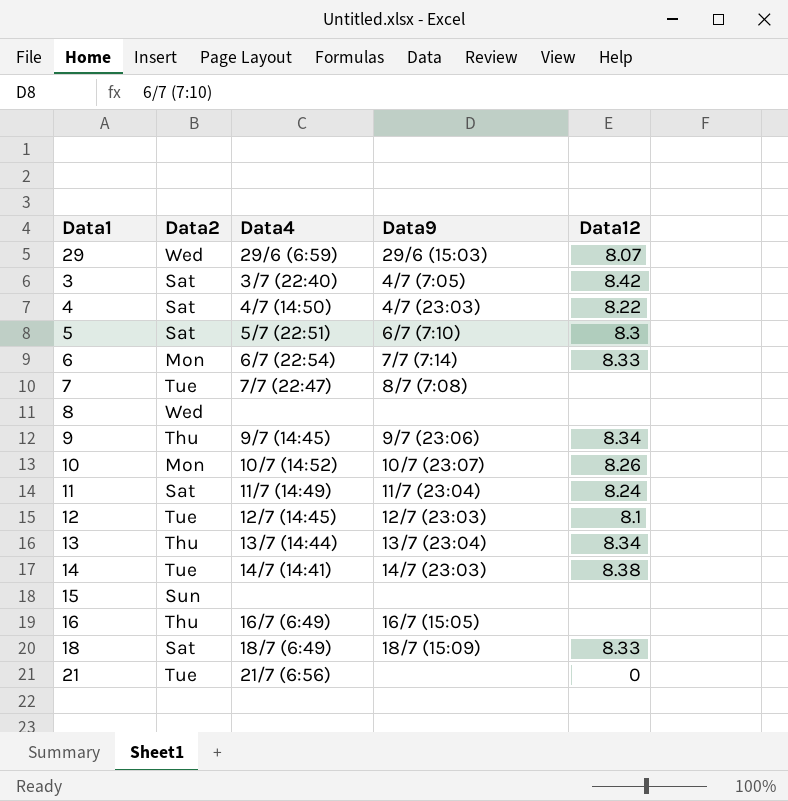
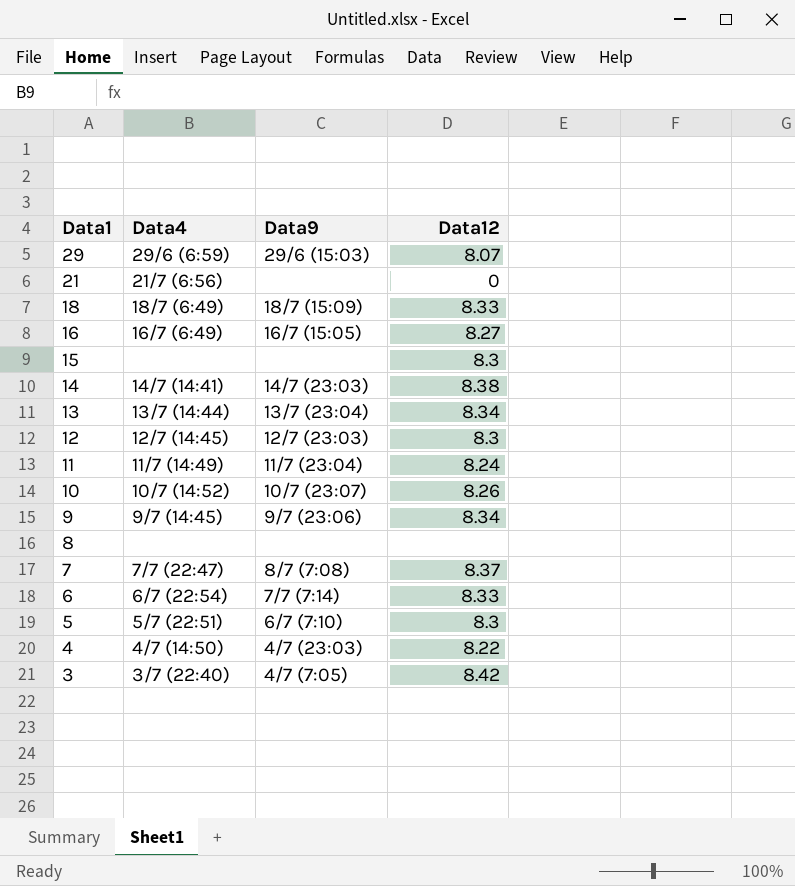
row order: none -> Data1 descending
column Data2 | position: 2 -> none
16 | Data12: none -> 8.27
15 | Data12: none -> 8.3
12 | Data12: 8.1 -> 8.3
7 | Data12: none -> 8.37

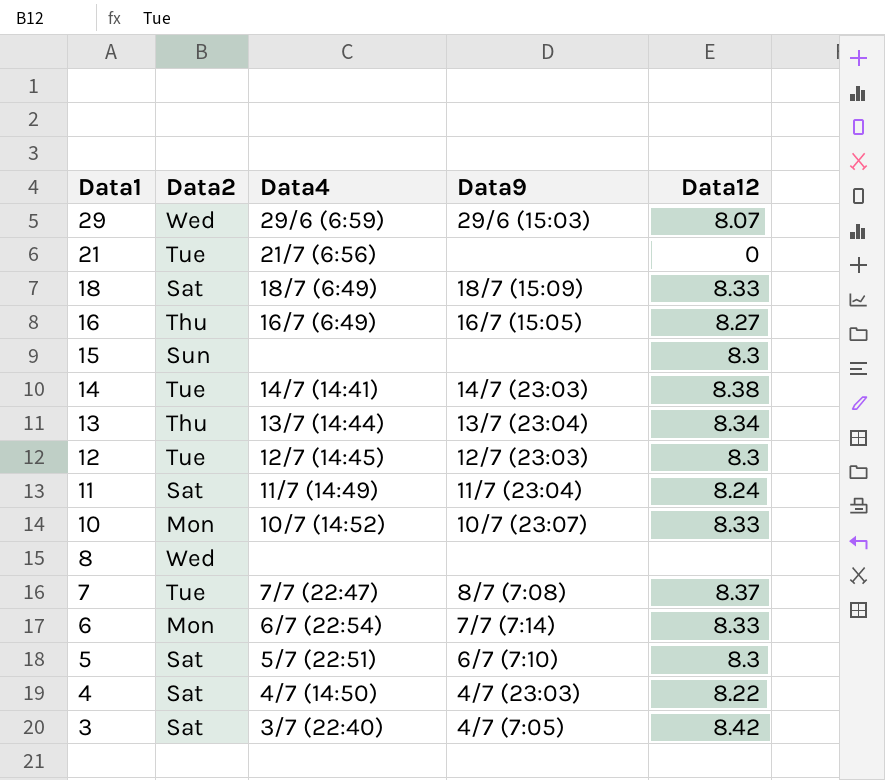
column Data2 | position: none -> 2
row 9: 9/7 (14:45) | 9/7 (23:06) | 8.34 -> none
10 | Data12: 8.26 -> 8.33

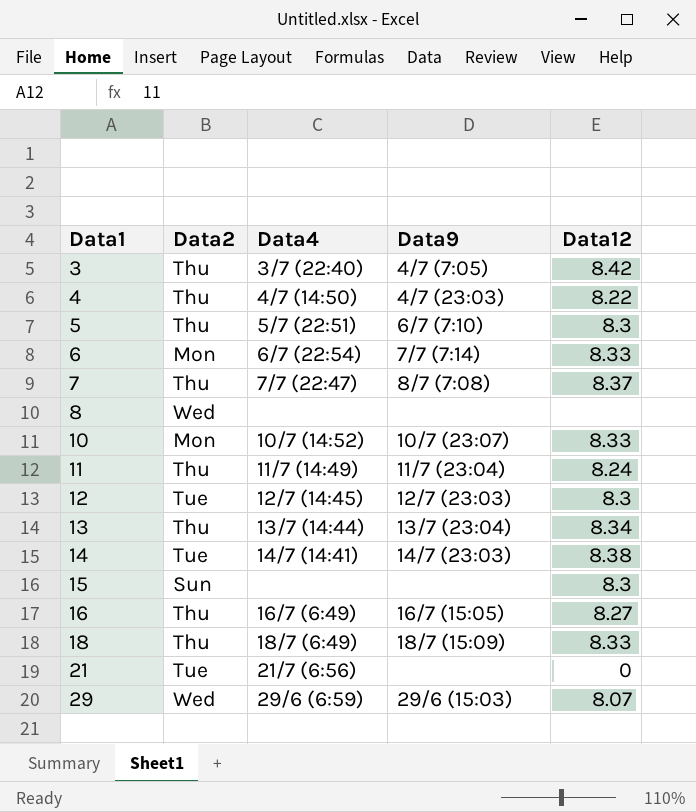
row order: Data1 descending -> Data1 ascending
3 | Data2: Sat -> Thu
4 | Data2: Sat -> Thu
5 | Data2: Sat -> Thu
7 | Data2: Tue -> Thu
11 | Data2: Sat -> Thu
18 | Data2: Sat -> Thu

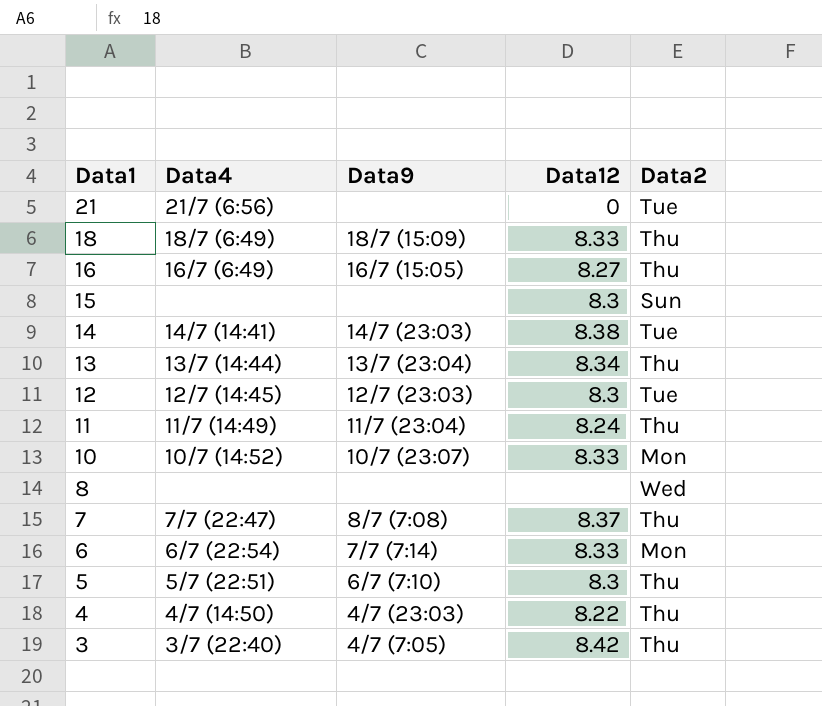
row order: Data1 ascending -> Data1 descending
column Data2 | position: 2 -> 5
row 29: Wed | 29/6 (6:59) | 29/6 (15:03) | 8.07 -> none

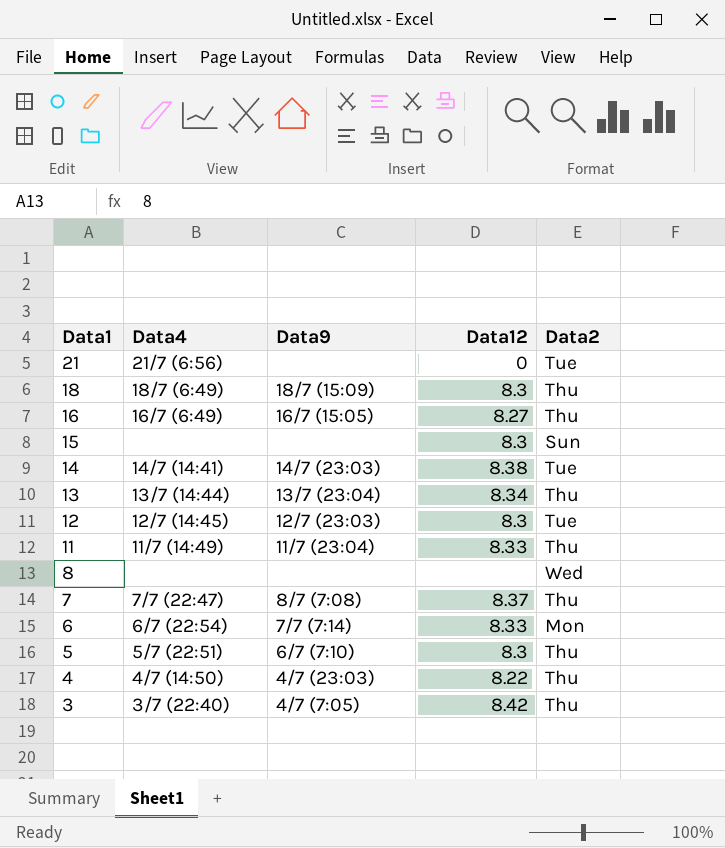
row 10: 10/7 (14:52) | 10/7 (23:07) | 8.33 | Mon -> none
18 | Data12: 8.33 -> 8.3
11 | Data12: 8.24 -> 8.33

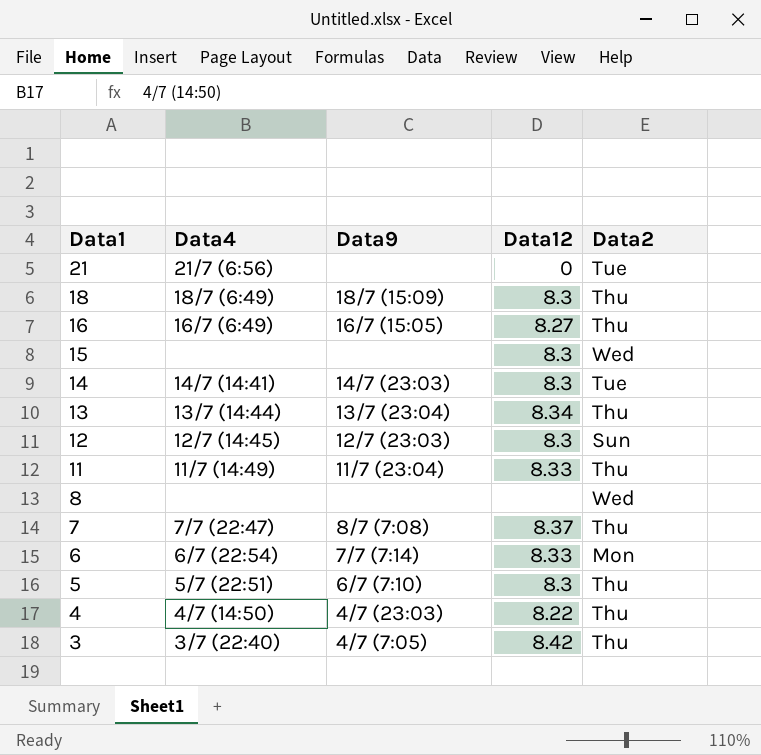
15 | Data2: Sun -> Wed
14 | Data12: 8.38 -> 8.3
12 | Data2: Tue -> Sun

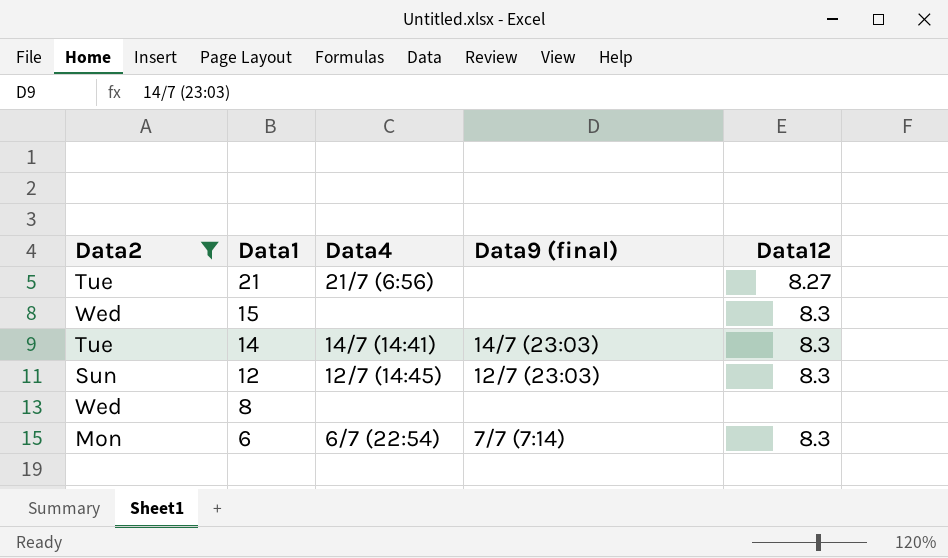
filter: none -> Data2 != Thu
column Data2 | position: 5 -> 1
column name: Data9 -> Data9 (final)
21 | Data12: 0 -> 8.27
6 | Data12: 8.33 -> 8.3

